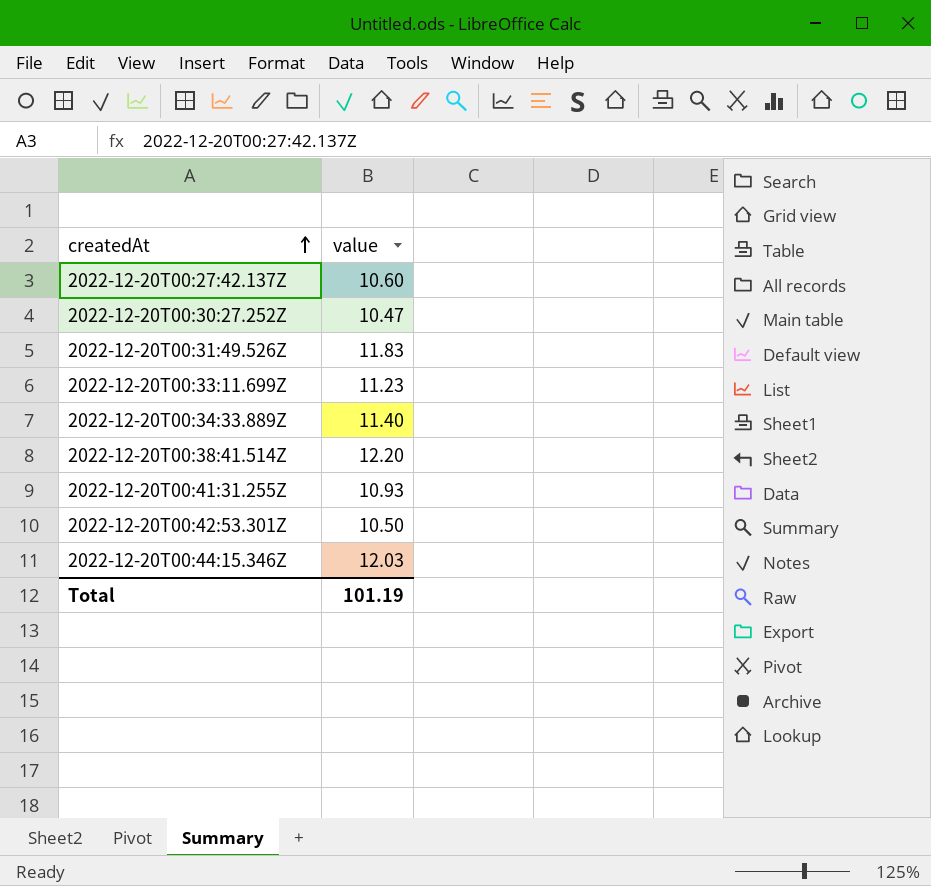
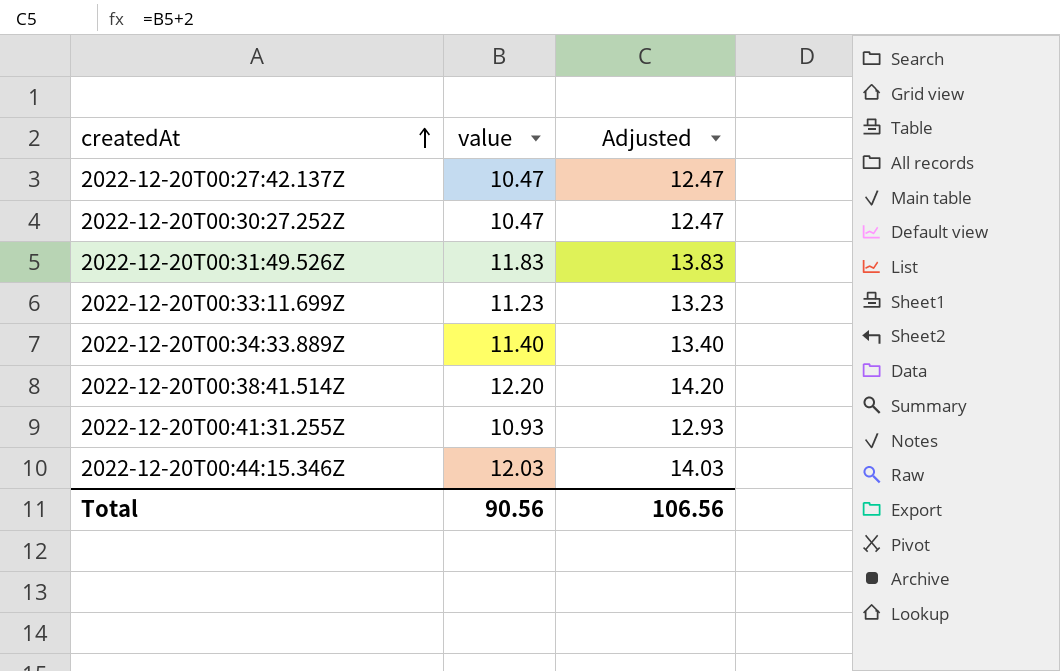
column Adjusted | formula: none -> [value] + 2
row 2022-12-20T00:42:53.301Z: 10.50 -> none
2022-12-20T00:27:42.137Z | value: 10.60 -> 10.47
Total | value: 101.19 -> 90.56

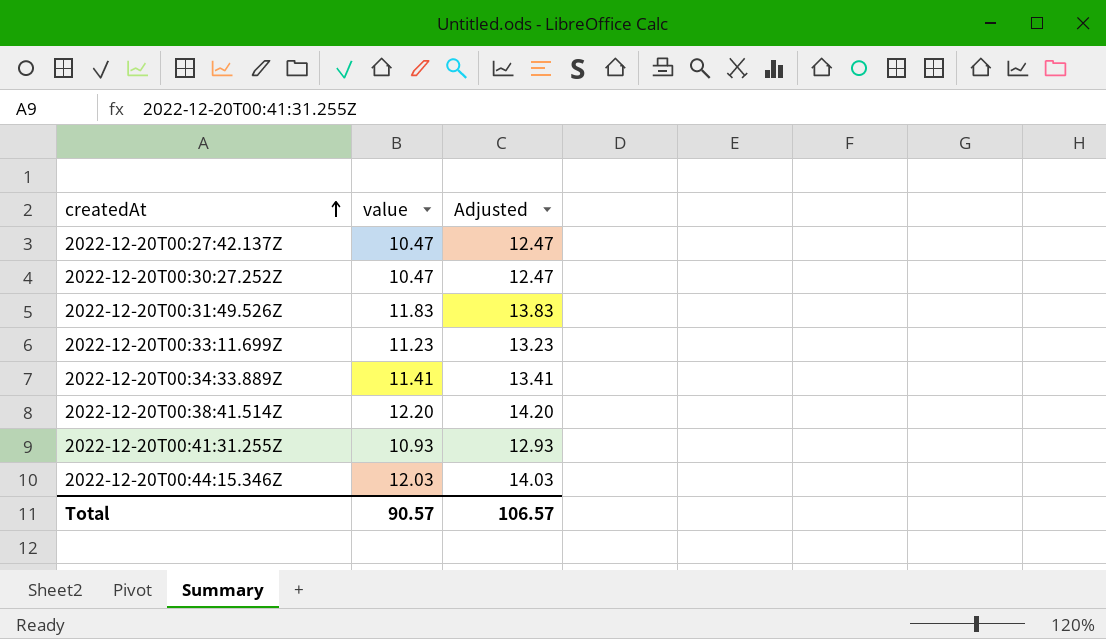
2022-12-20T00:34:33.889Z | value: 11.40 -> 11.41
2022-12-20T00:34:33.889Z | Adjusted: 13.40 -> 13.41
Total | value: 90.56 -> 90.57
Total | Adjusted: 106.56 -> 106.57

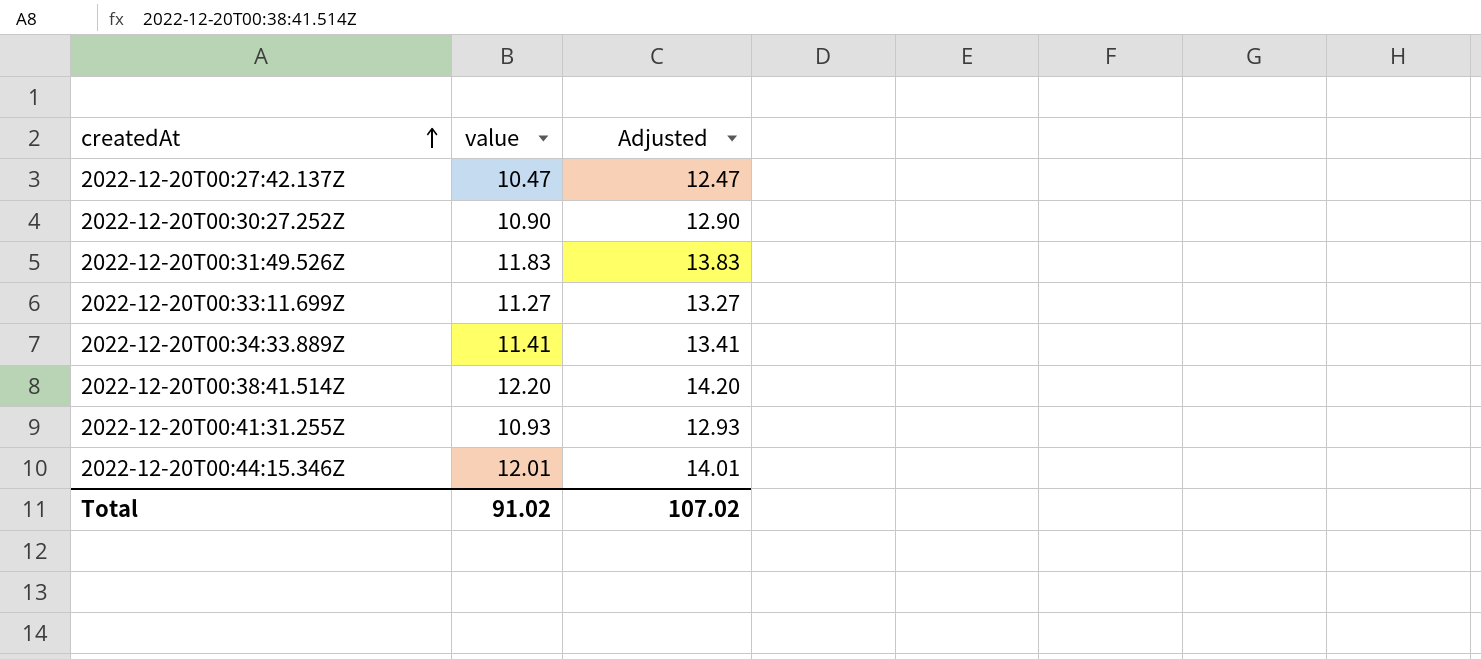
2022-12-20T00:30:27.252Z | value: 10.47 -> 10.90
2022-12-20T00:30:27.252Z | Adjusted: 12.47 -> 12.90
2022-12-20T00:33:11.699Z | value: 11.23 -> 11.27
2022-12-20T00:33:11.699Z | Adjusted: 13.23 -> 13.27
2022-12-20T00:44:15.346Z | value: 12.03 -> 12.01
2022-12-20T00:44:15.346Z | Adjusted: 14.03 -> 14.01
Total | value: 90.57 -> 91.02
Total | Adjusted: 106.57 -> 107.02

